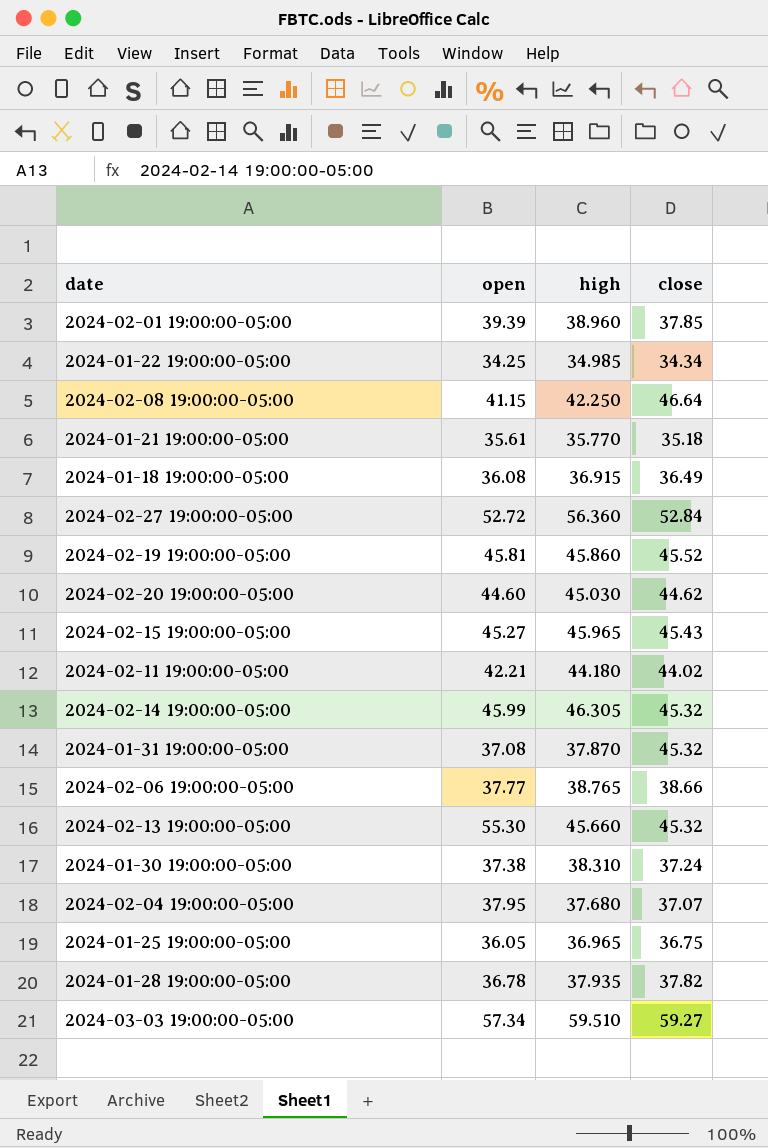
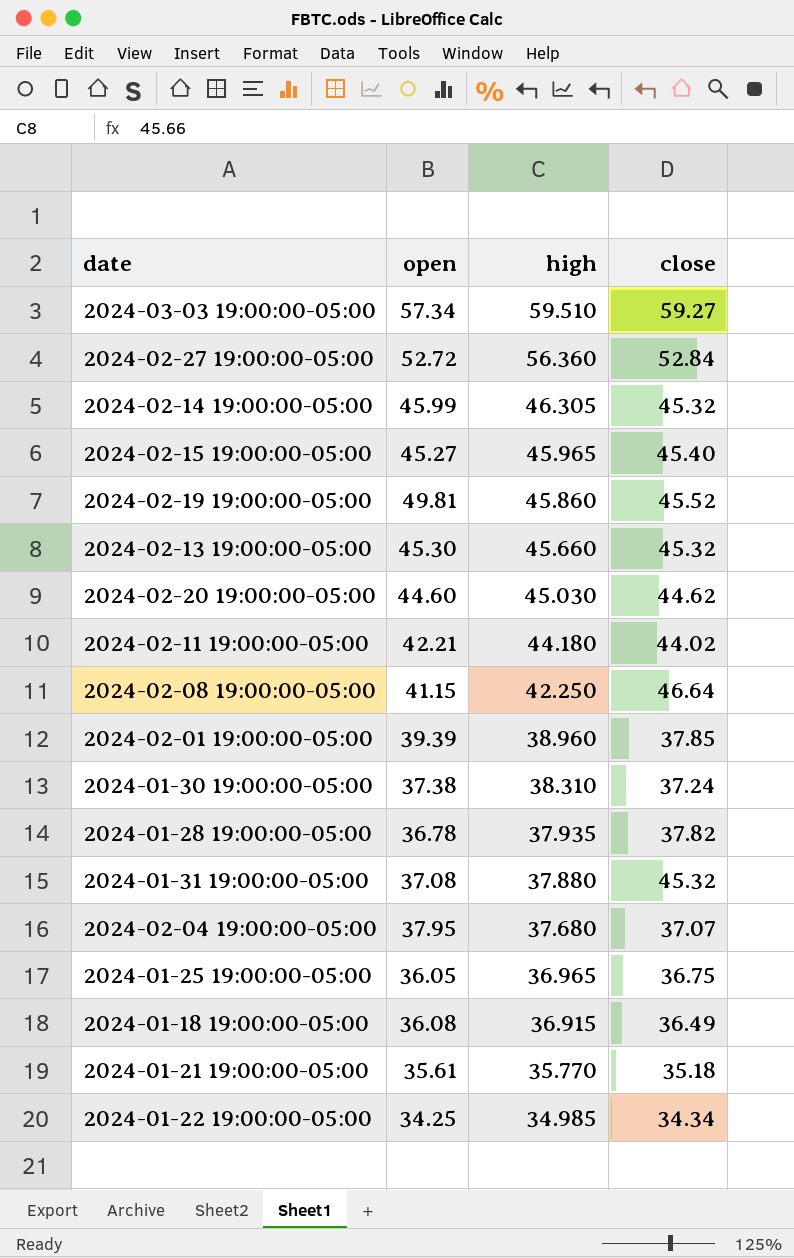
row order: none -> high descending
row 2024-02-06 19:00:00-05:00: 37.77 | 38.765 | 38.66 -> none
2024-02-15 19:00:00-05:00 | close: 45.43 -> 45.40
2024-02-19 19:00:00-05:00 | open: 45.81 -> 49.81
2024-02-13 19:00:00-05:00 | open: 55.30 -> 45.30
2024-01-31 19:00:00-05:00 | high: 37.870 -> 37.880

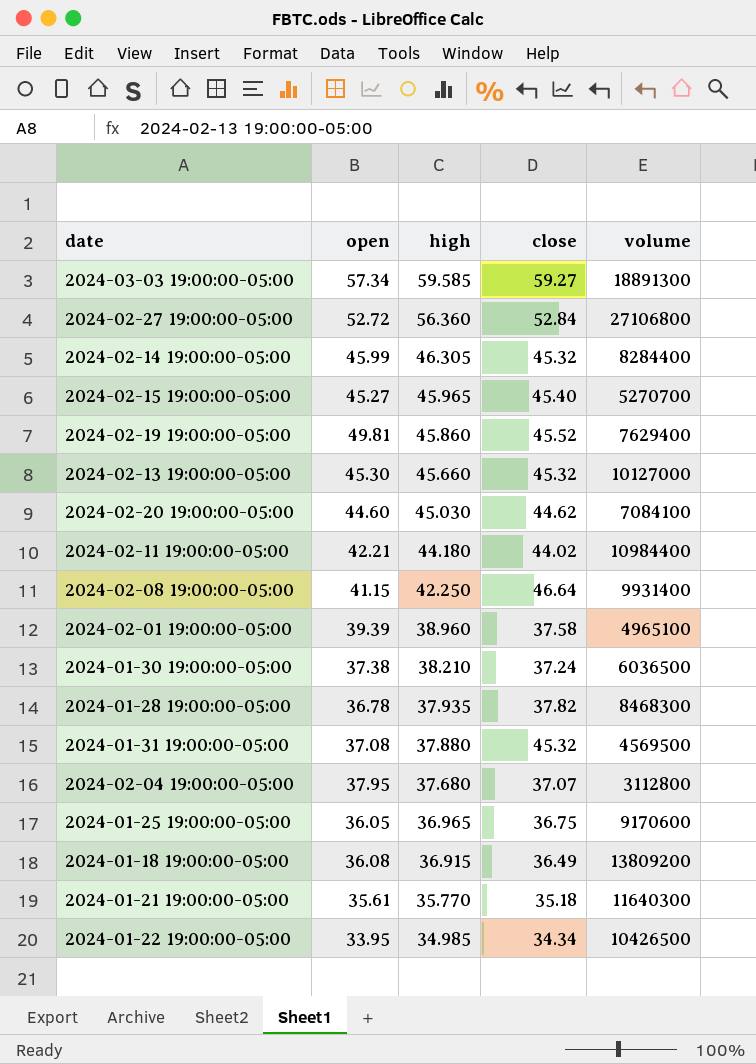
column volume | position: none -> 5
2024-03-03 19:00:00-05:00 | high: 59.510 -> 59.585
2024-02-01 19:00:00-05:00 | close: 37.85 -> 37.58
2024-01-30 19:00:00-05:00 | high: 38.310 -> 38.210
2024-01-22 19:00:00-05:00 | open: 34.25 -> 33.95

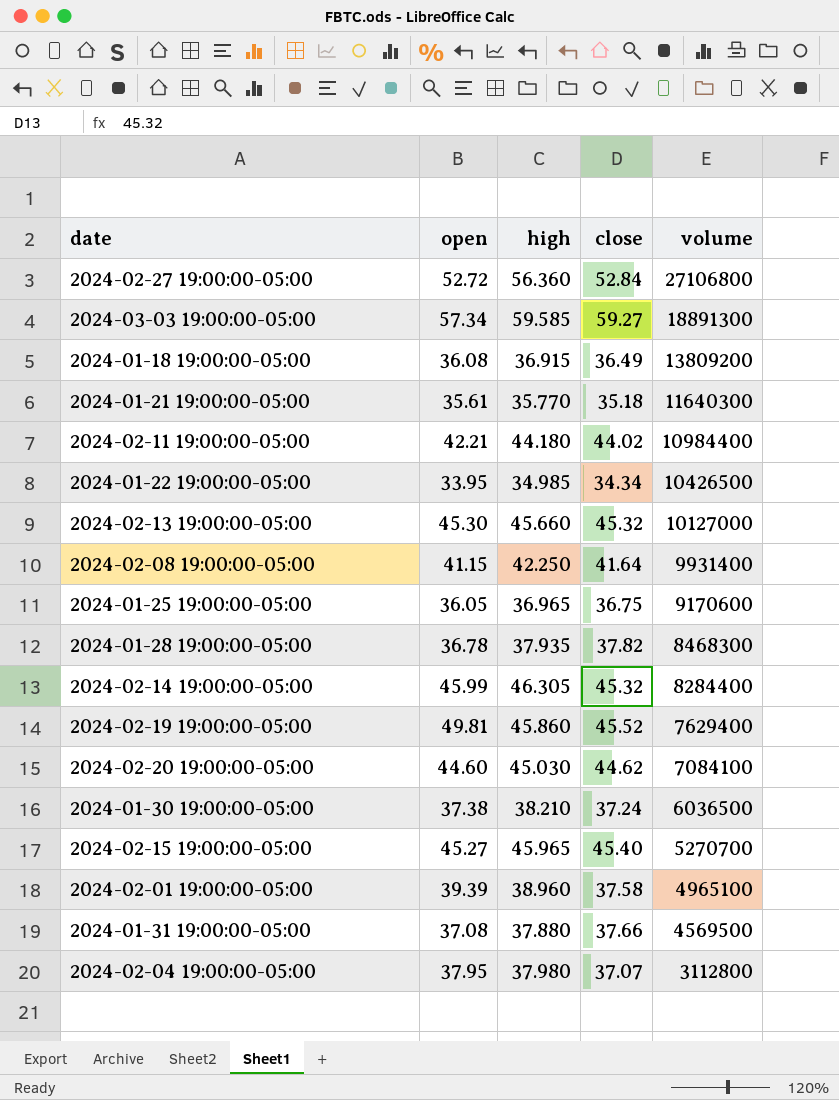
row order: high descending -> volume descending
2024-02-08 19:00:00-05:00 | close: 46.64 -> 41.64
2024-01-31 19:00:00-05:00 | close: 45.32 -> 37.66
2024-02-04 19:00:00-05:00 | high: 37.680 -> 37.980

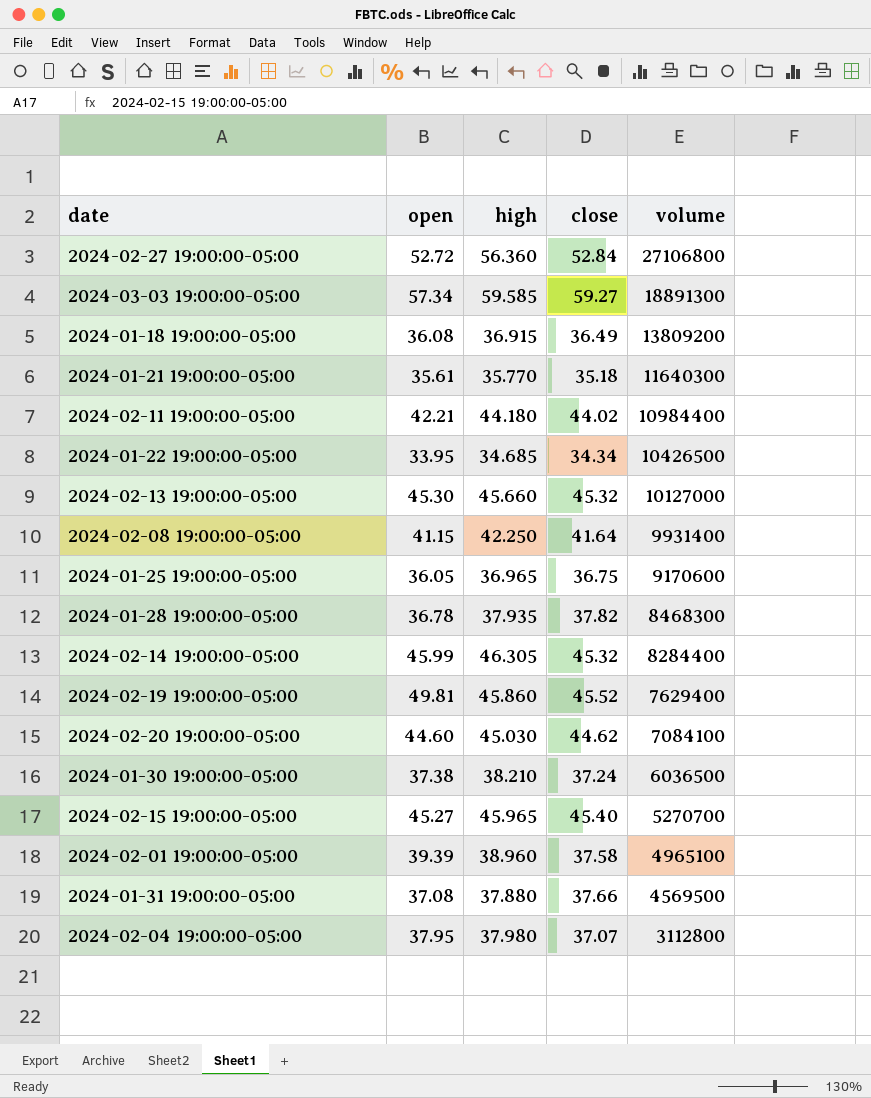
2024-01-22 19:00:00-05:00 | high: 34.985 -> 34.685

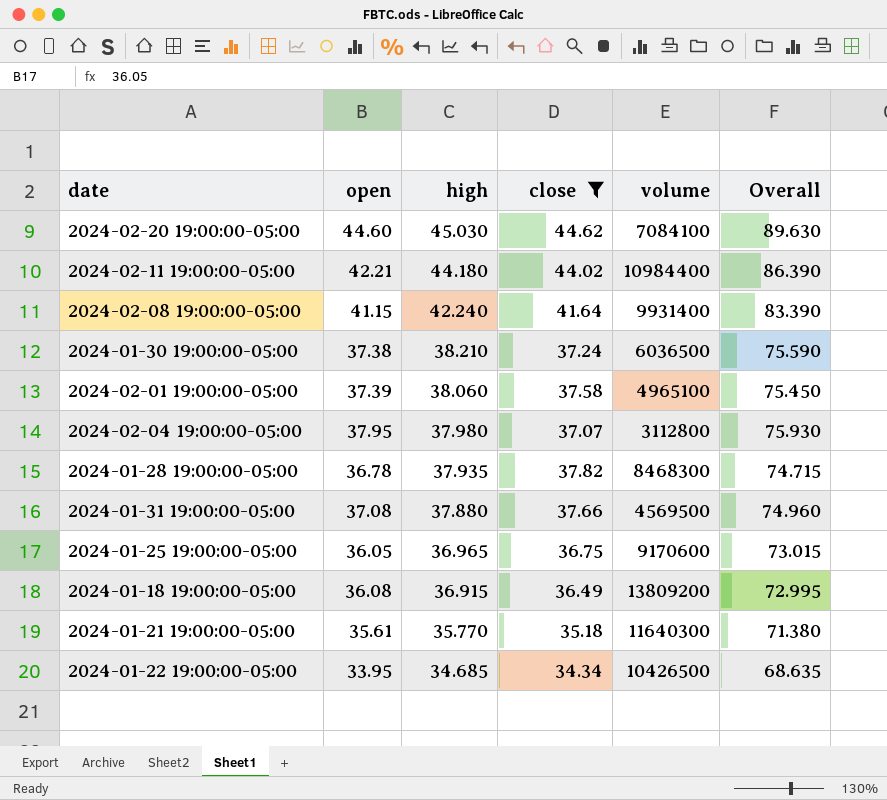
filter: none -> close <= 44.62
row order: volume descending -> high descending
column Overall | formula: none -> [open] + [high]
2024-02-08 19:00:00-05:00 | high: 42.250 -> 42.240
2024-02-01 19:00:00-05:00 | open: 39.39 -> 37.39
2024-02-01 19:00:00-05:00 | high: 38.960 -> 38.060

